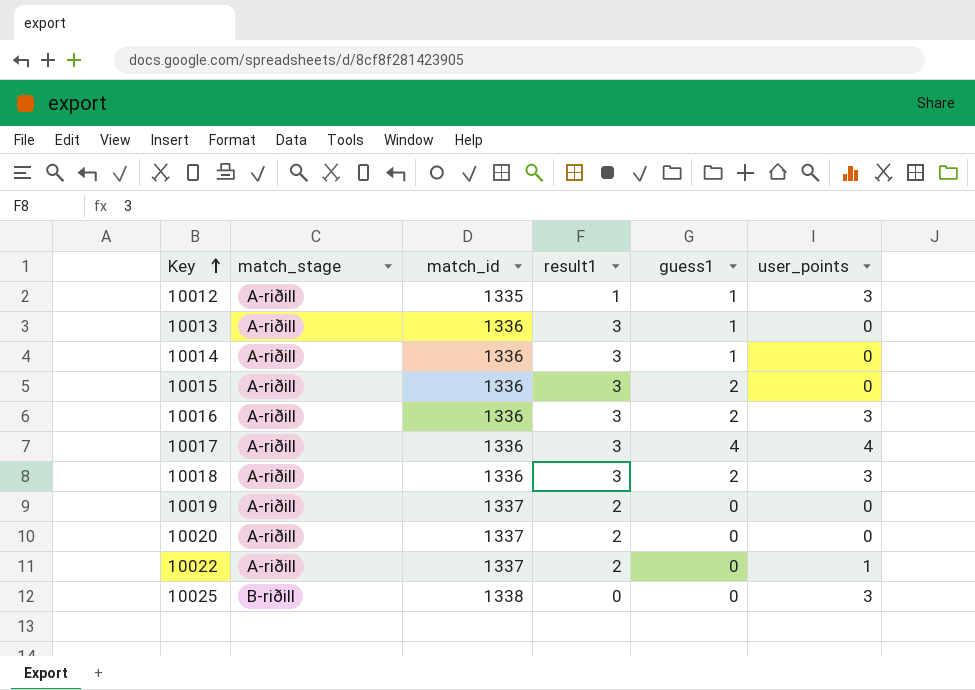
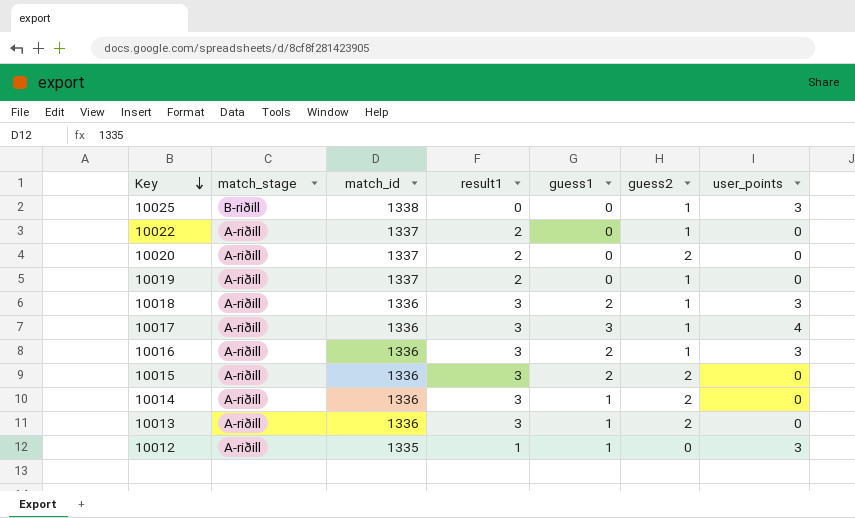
row order: Key ascending -> Key descending
column guess2 | position: none -> 6
10022 | user_points: 1 -> 0
10017 | guess1: 4 -> 3

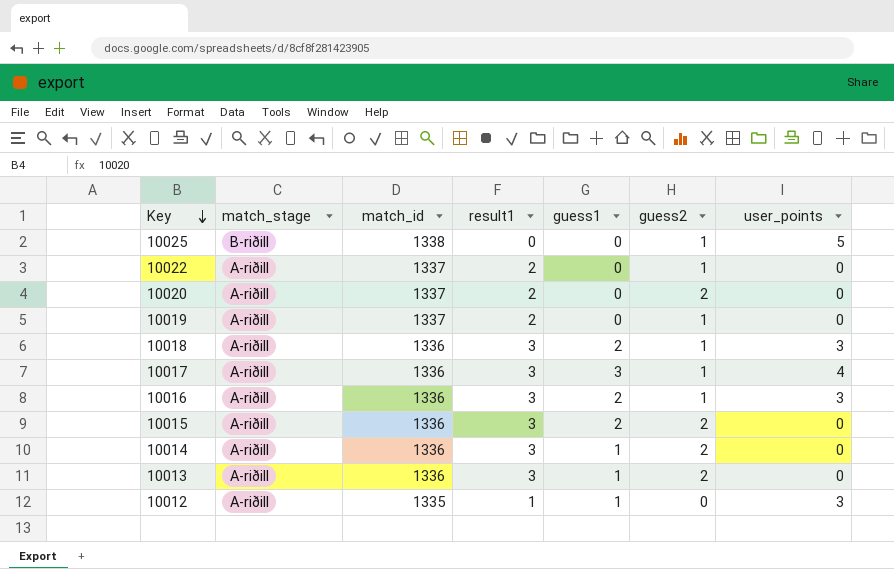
10025 | user_points: 3 -> 5

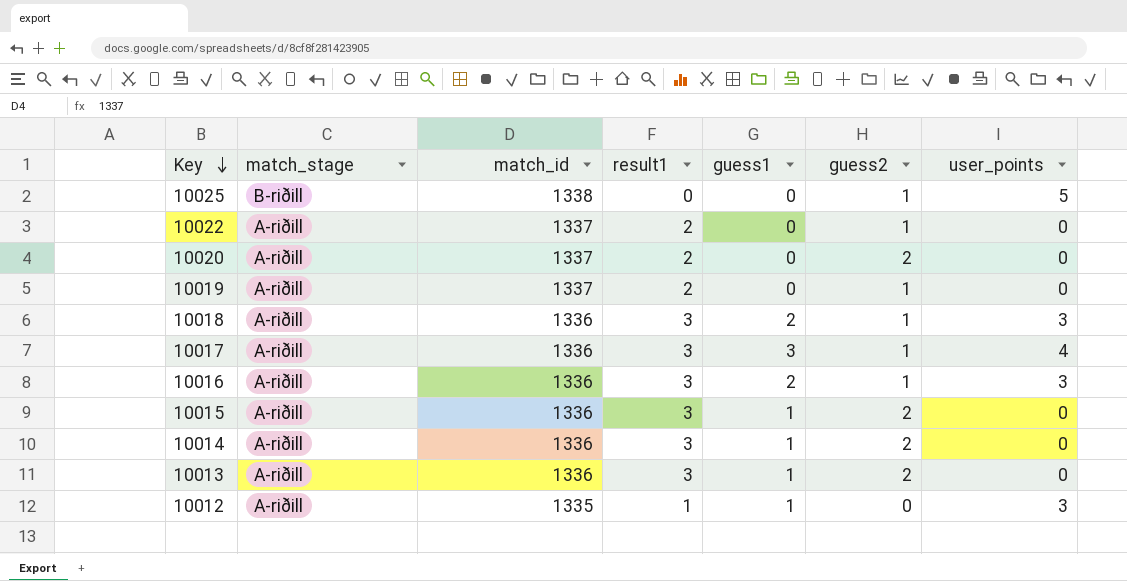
10015 | guess1: 2 -> 1

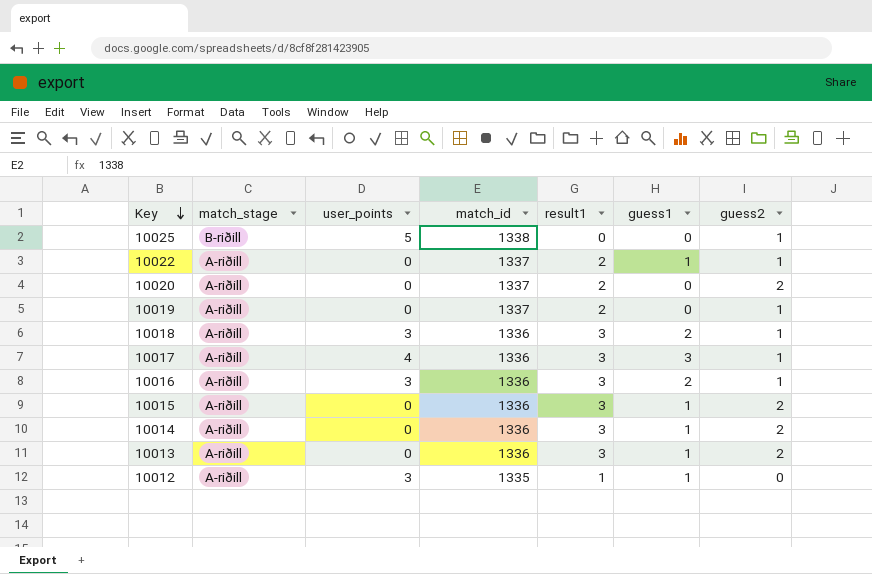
column user_points | position: 7 -> 3
10022 | guess1: 0 -> 1

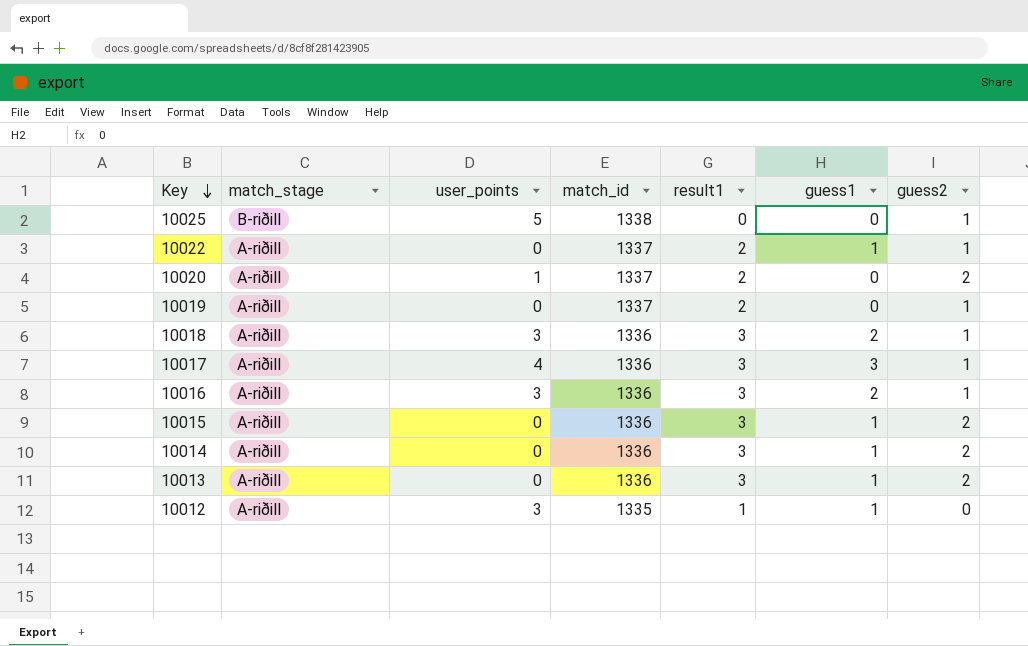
10020 | user_points: 0 -> 1

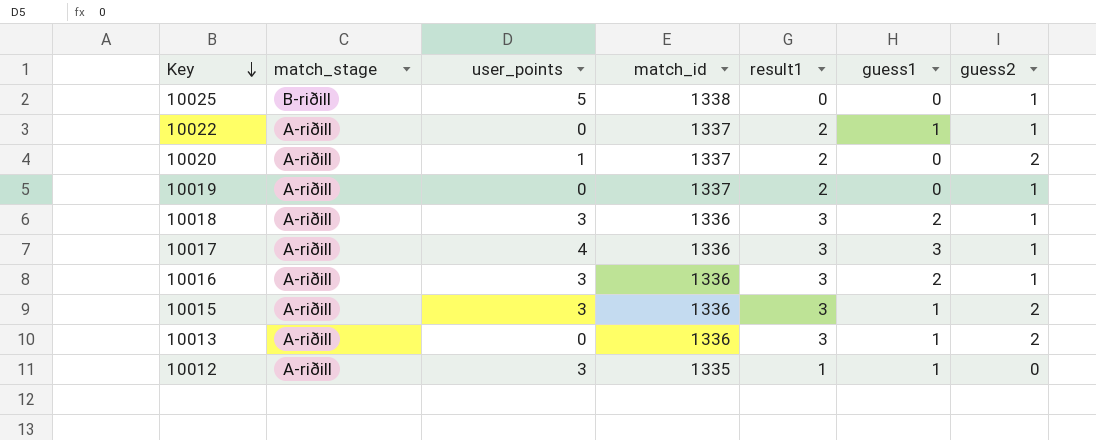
row 10014: A-riðill | 0 | 1336 | 3 | 1 | 2 -> none
10015 | user_points: 0 -> 3

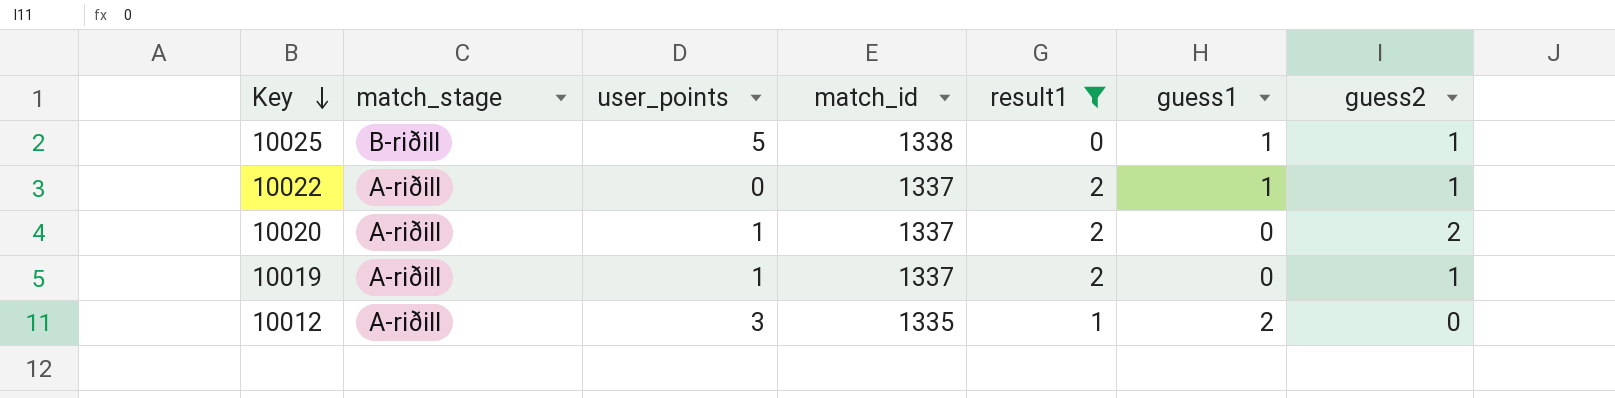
filter: none -> result1 != 3
10025 | guess1: 0 -> 1
10019 | user_points: 0 -> 1
10012 | guess1: 1 -> 2

